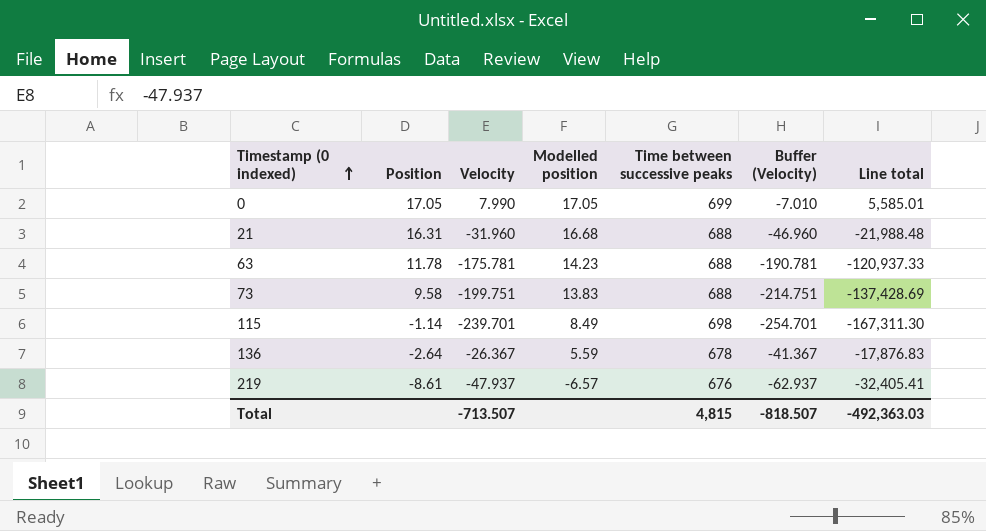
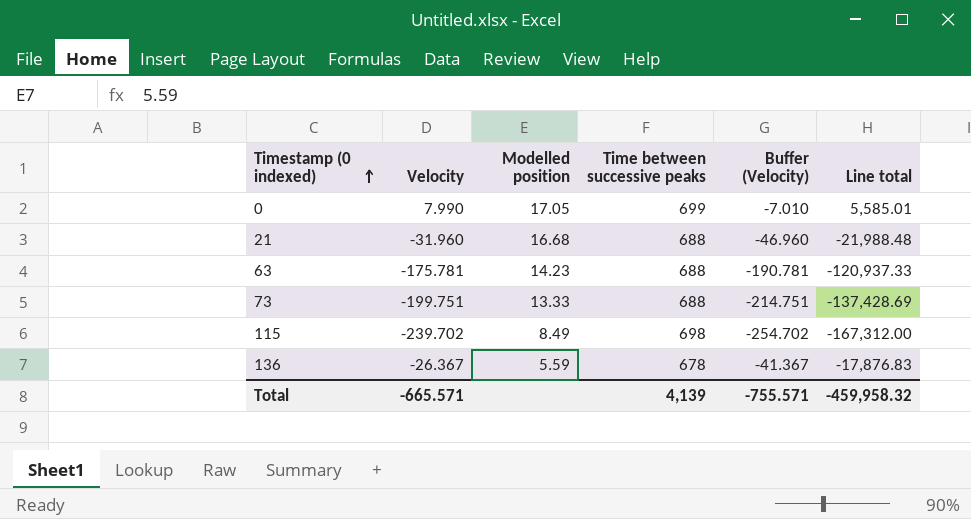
column Position | position: 2 -> none
row 219: -8.61 | -47.937 | -6.57 | 676 | -62.937 | -32,405.41 -> none
73 | Modelled position: 13.83 -> 13.33
115 | Velocity: -239.701 -> -239.702
115 | Buffer (Velocity): -254.701 -> -254.702
115 | Line total: -167,311.30 -> -167,312.00
Total | Velocity: -713.507 -> -665.571
Total | Time between successive peaks: 4,815 -> 4,139
Total | Buffer (Velocity): -818.507 -> -755.571
Total | Line total: -492,363.03 -> -459,958.32

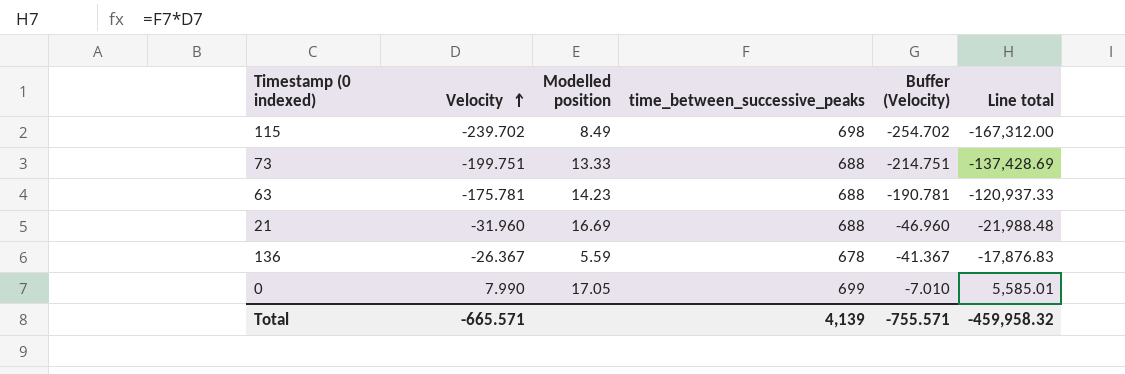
row order: Timestamp (0 indexed) ascending -> Velocity ascending
column name: Time between successive peaks -> time_between_successive_peaks
21 | Modelled position: 16.68 -> 16.69

